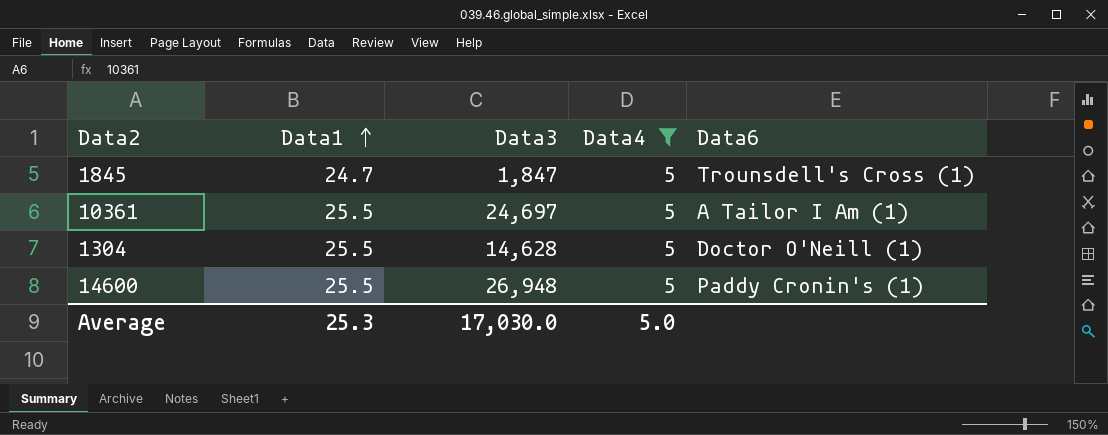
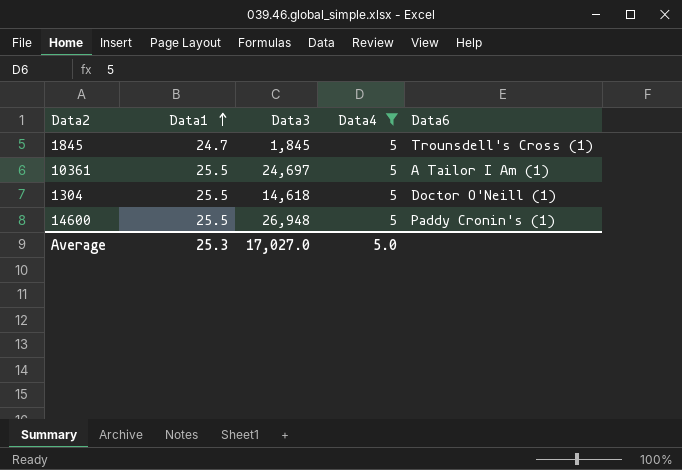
1845 | Data3: 1,847 -> 1,845
1304 | Data3: 14,628 -> 14,618
Average | Data3: 17,030.0 -> 17,027.0

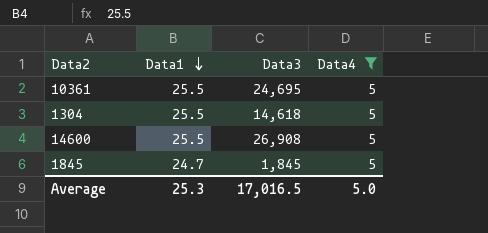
row order: Data1 ascending -> Data1 descending
column Data6 | position: 5 -> none
10361 | Data3: 24,697 -> 24,695
14600 | Data3: 26,948 -> 26,908
Average | Data3: 17,027.0 -> 17,016.5

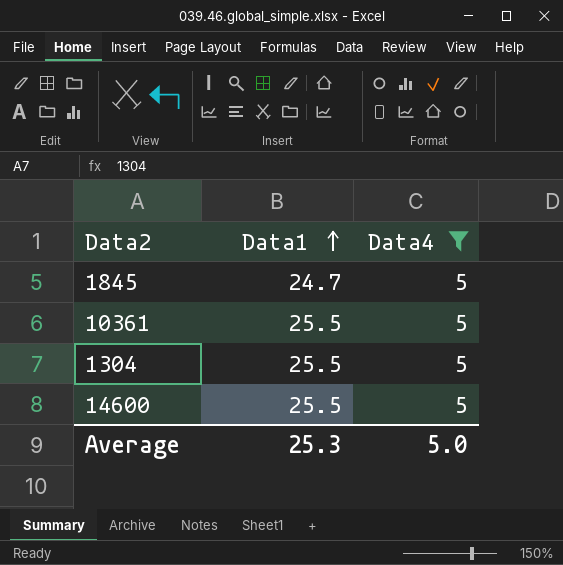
row order: Data1 descending -> Data1 ascending
column Data3 | position: 3 -> none

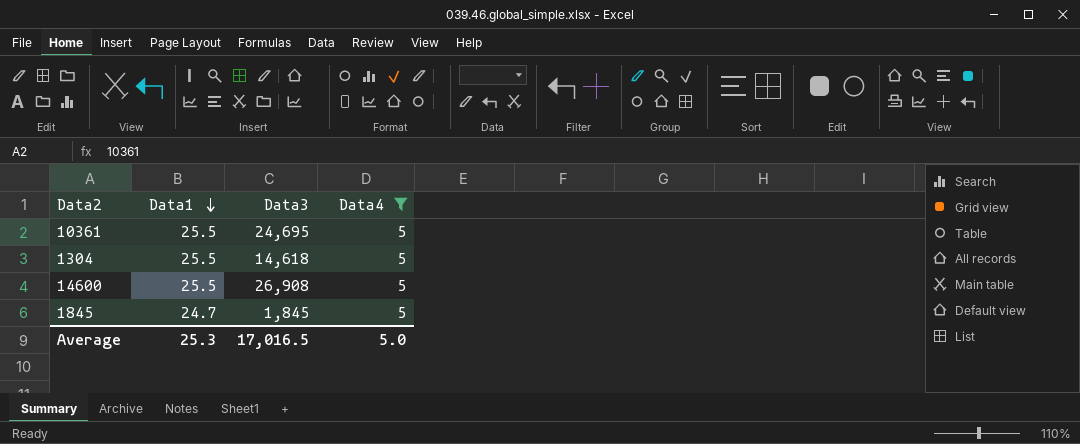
row order: Data1 ascending -> Data1 descending
column Data3 | position: none -> 3

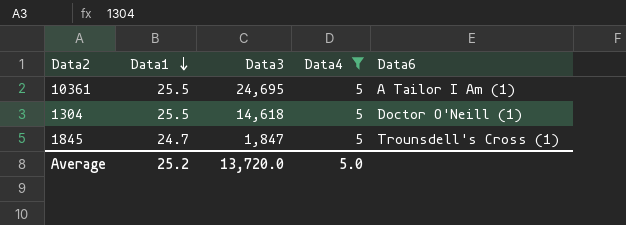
column Data6 | position: none -> 5
row 14600: 25.5 | 26,908 | 5 -> none
1845 | Data3: 1,845 -> 1,847
Average | Data1: 25.3 -> 25.2
Average | Data3: 17,016.5 -> 13,720.0

